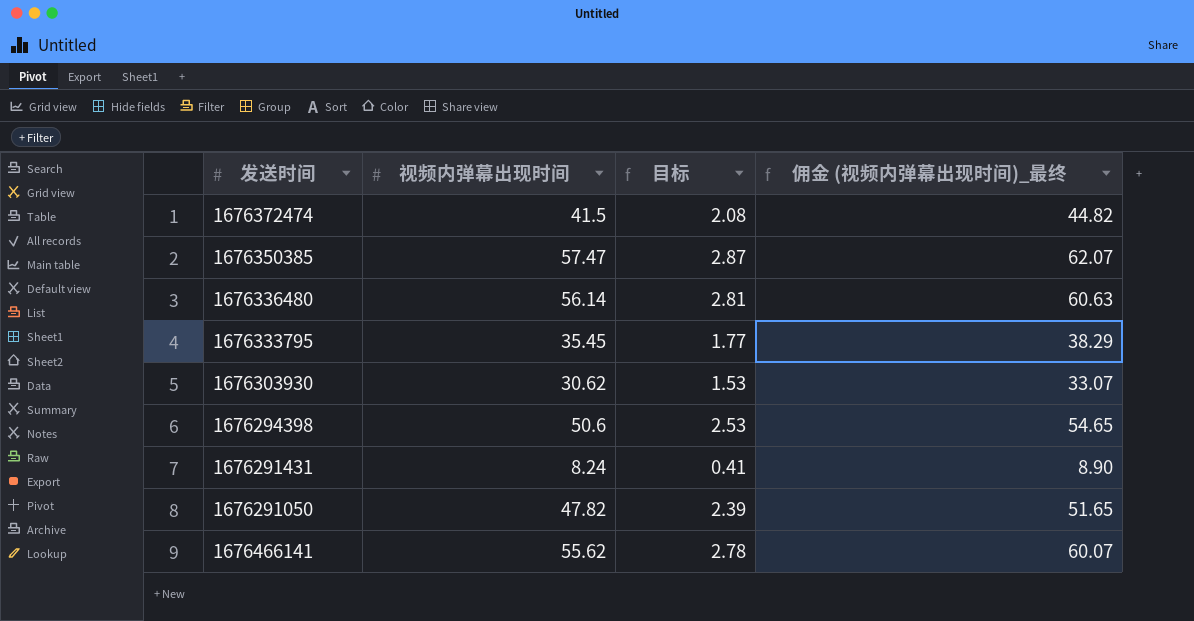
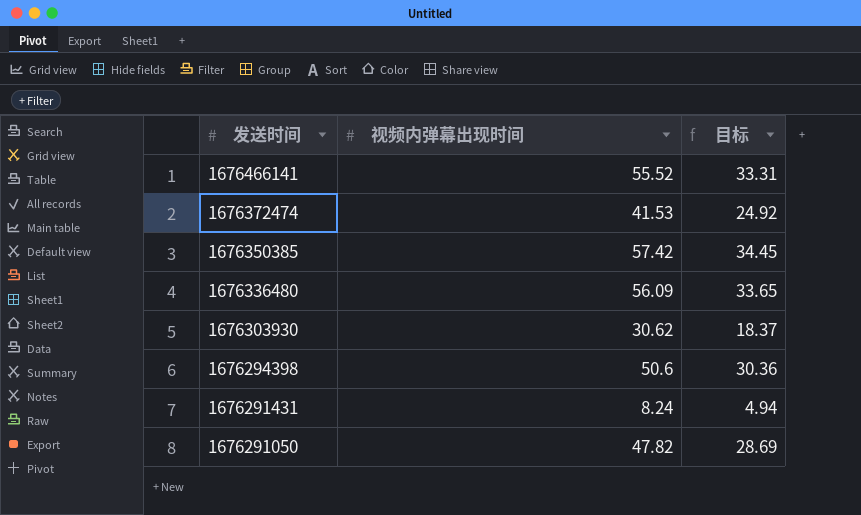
row order: none -> 发送时间 descending
column 佣金 (视频内弹幕出现时间)_最终 | formula: [视频内弹幕出现时间] * 1.08 -> none
column 目标 | formula: [视频内弹幕出现时间] * 0.05 -> [视频内弹幕出现时间] * 0.6
row 1676333795: 35.45 | 1.77 | 38.29 -> none
1676466141 | 视频内弹幕出现时间: 55.62 -> 55.52
1676372474 | 视频内弹幕出现时间: 41.5 -> 41.53
1676350385 | 视频内弹幕出现时间: 57.47 -> 57.42
1676336480 | 视频内弹幕出现时间: 56.14 -> 56.09

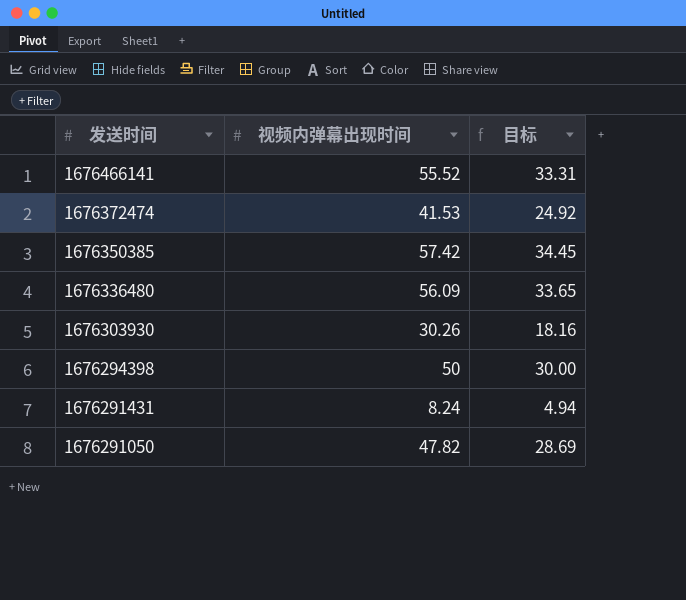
1676303930 | 视频内弹幕出现时间: 30.62 -> 30.26
1676303930 | 目标: 18.37 -> 18.16
1676294398 | 视频内弹幕出现时间: 50.6 -> 50
1676294398 | 目标: 30.36 -> 30.00

